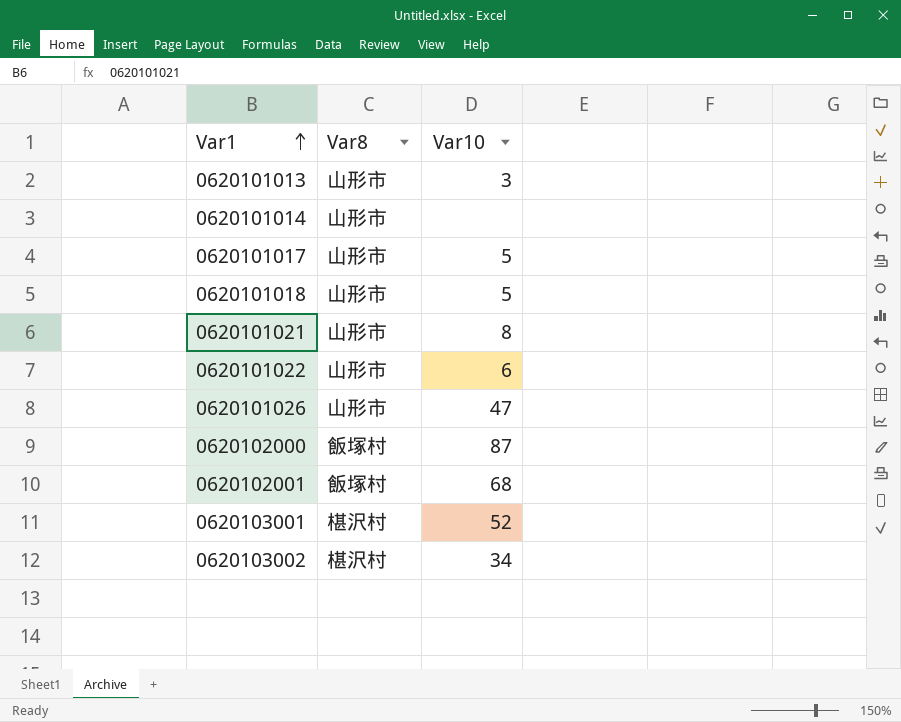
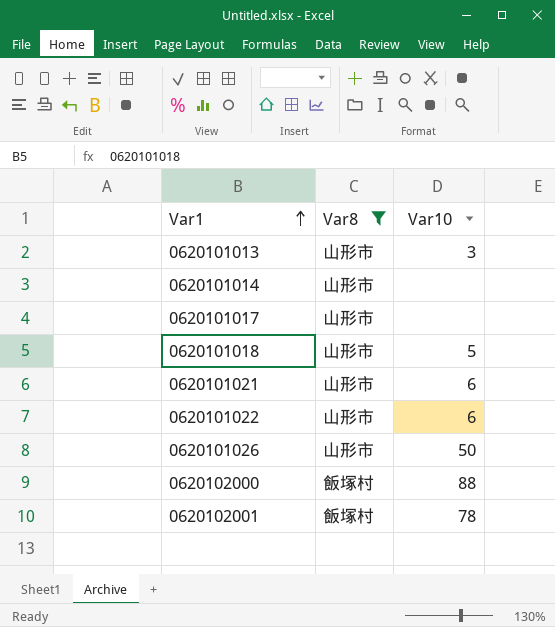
filter: none -> Var8 != 椹沢村
0620101017 | Var10: 5 -> none
0620101021 | Var10: 8 -> 6
0620101026 | Var10: 47 -> 50
0620102000 | Var10: 87 -> 88
0620102001 | Var10: 68 -> 78

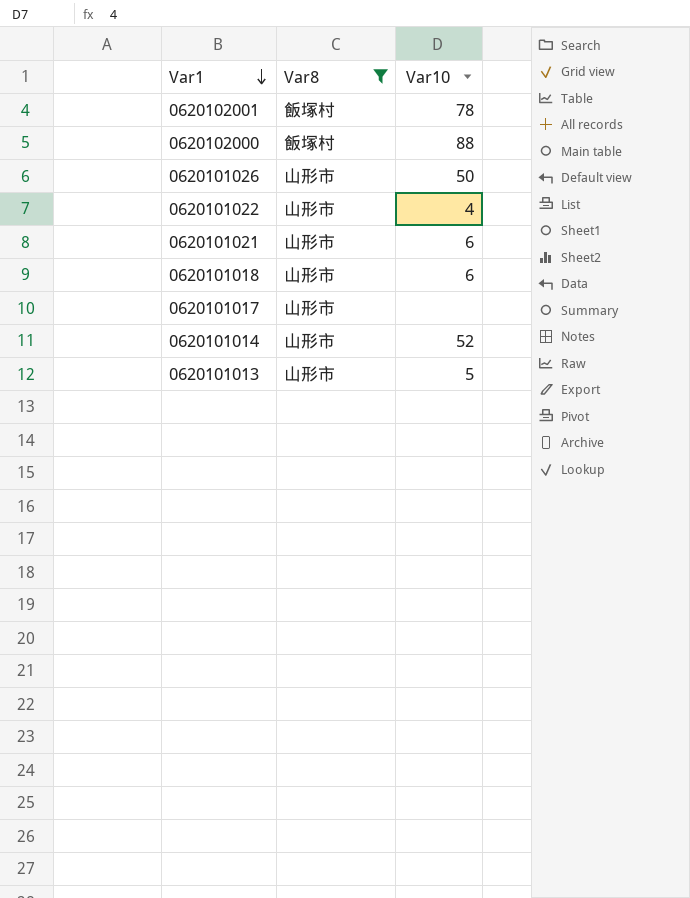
row order: Var1 ascending -> Var1 descending
0620101022 | Var10: 6 -> 4
0620101018 | Var10: 5 -> 6
0620101014 | Var10: none -> 52
0620101013 | Var10: 3 -> 5

